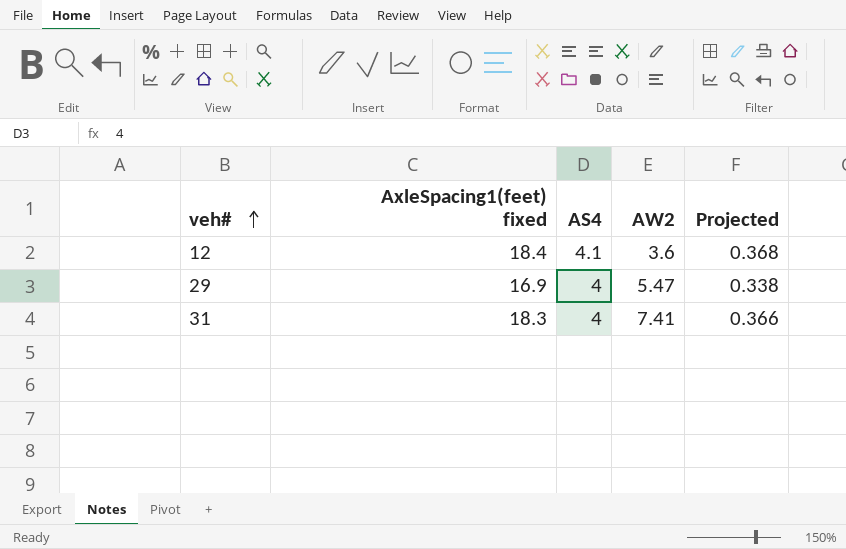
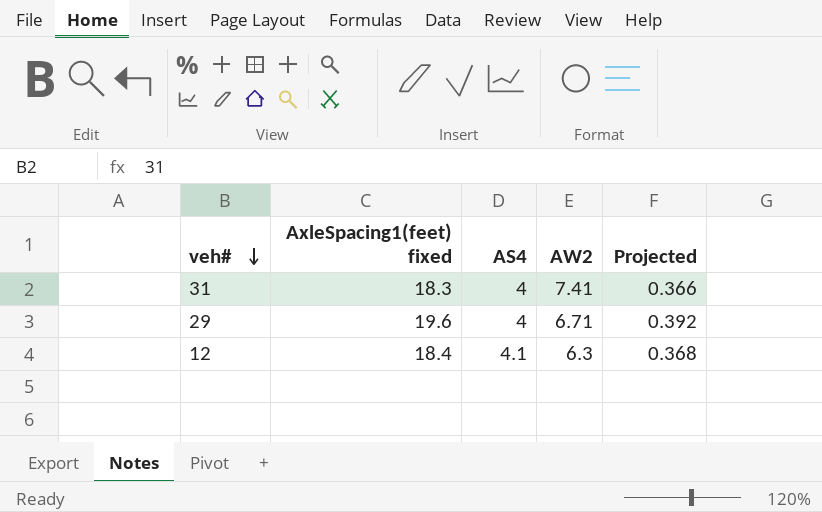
row order: veh# ascending -> veh# descending
29 | AxleSpacing1(feet) fixed: 16.9 -> 19.6
29 | AW2: 5.47 -> 6.71
29 | Projected: 0.338 -> 0.392
12 | AW2: 3.6 -> 6.3

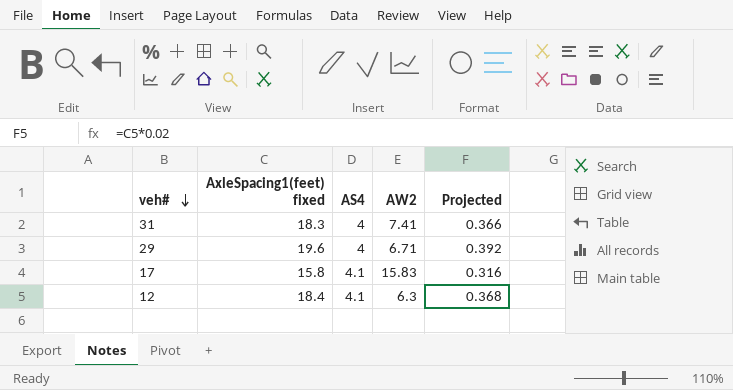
row 17: none -> 15.8 | 4.1 | 15.83 | 0.316

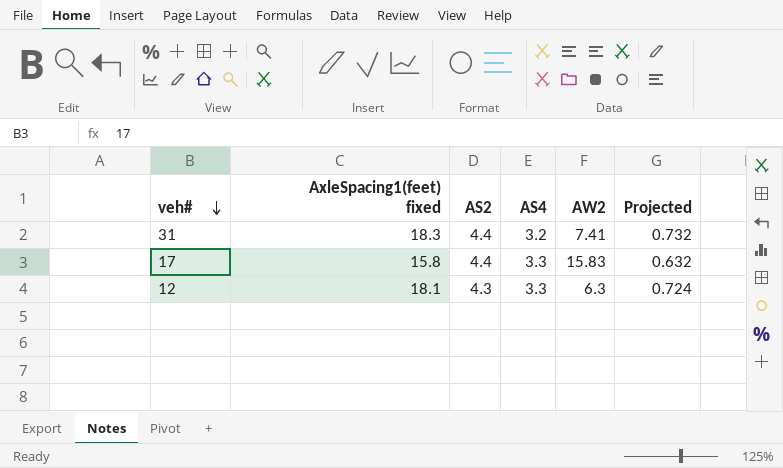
column AS2 | position: none -> 3
column Projected | formula: [AxleSpacing1(feet) fixed] * 0.02 -> [AxleSpacing1(feet) fixed] * 0.04
row 29: 19.6 | 4 | 6.71 | 0.392 -> none
31 | AS4: 4 -> 3.2
17 | AS4: 4.1 -> 3.3
12 | AxleSpacing1(feet) fixed: 18.4 -> 18.1
12 | AS4: 4.1 -> 3.3

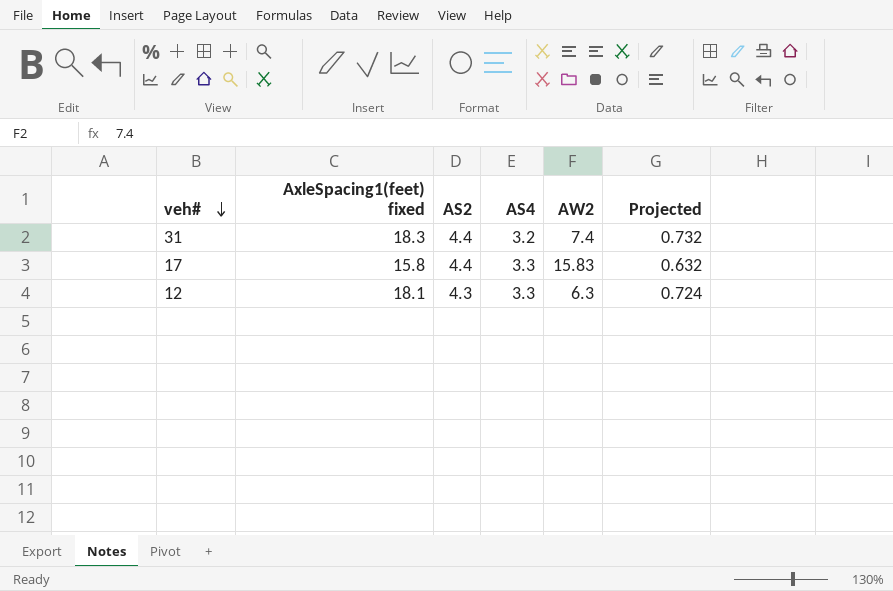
31 | AW2: 7.41 -> 7.4

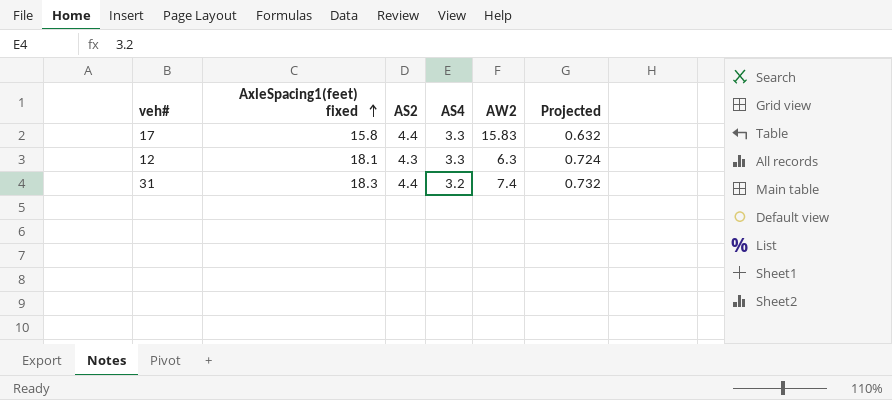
row order: veh# descending -> AxleSpacing1(feet) fixed ascending

